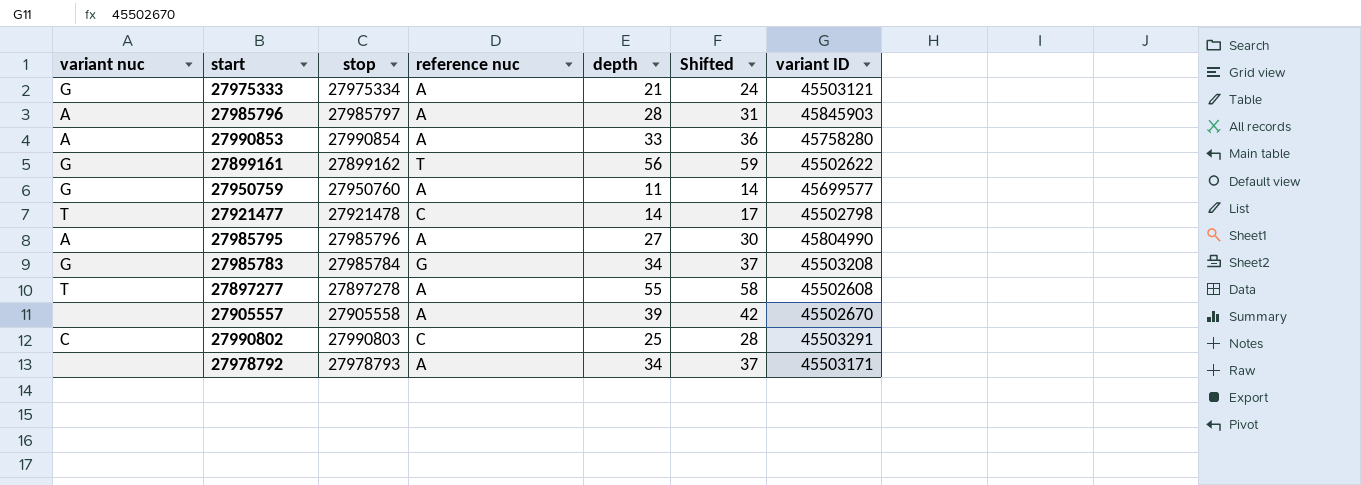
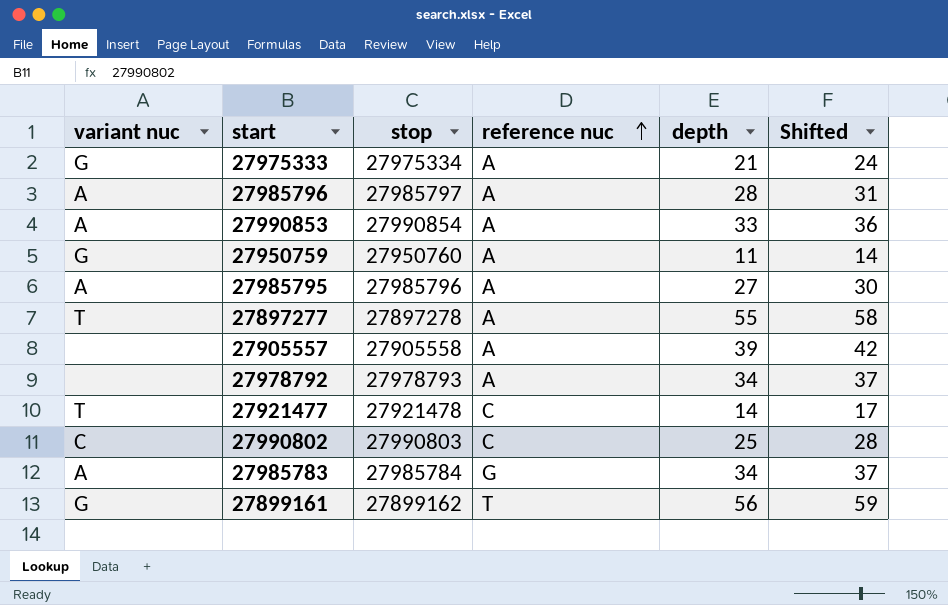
row order: none -> reference nuc ascending
column variant ID | position: 7 -> none
27985783 | variant nuc: G -> A

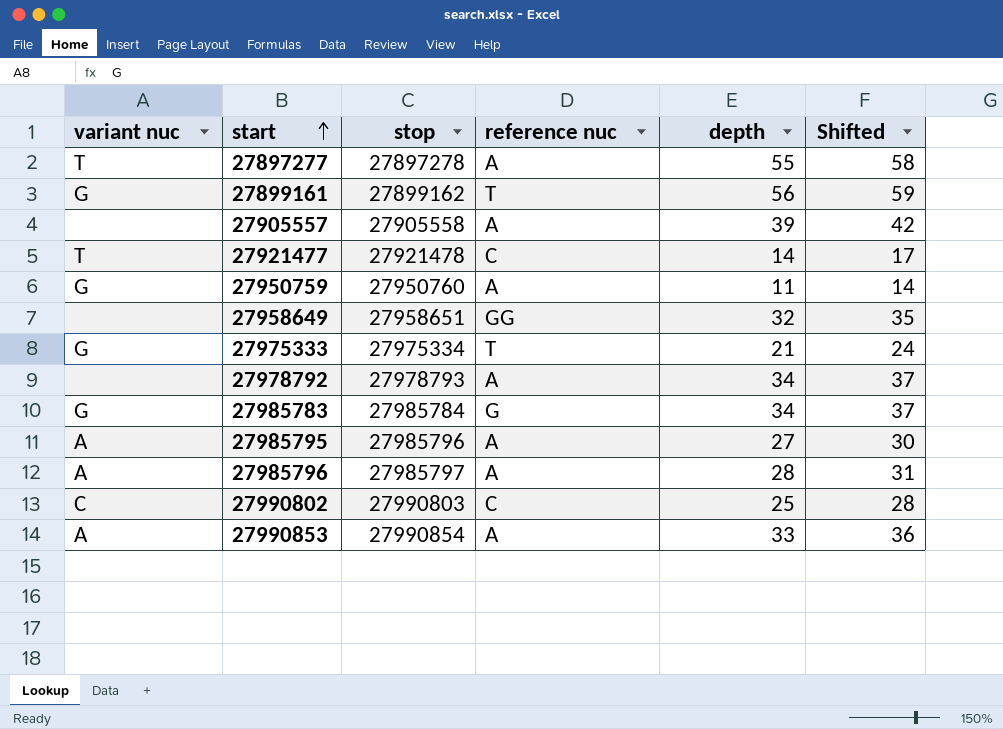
row order: reference nuc ascending -> start ascending
row 27958649: none -> none | 27958651 | GG | 32 | 35
27975333 | reference nuc: A -> T
27985783 | variant nuc: A -> G

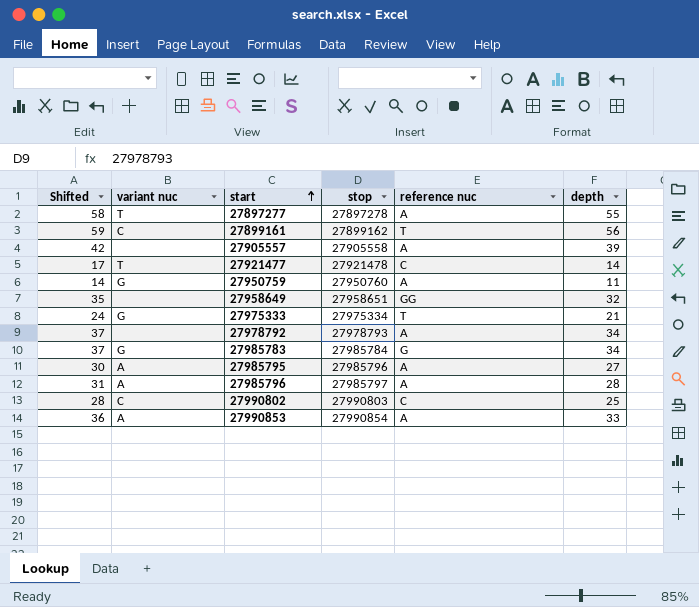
column Shifted | position: 6 -> 1
27899161 | variant nuc: G -> C

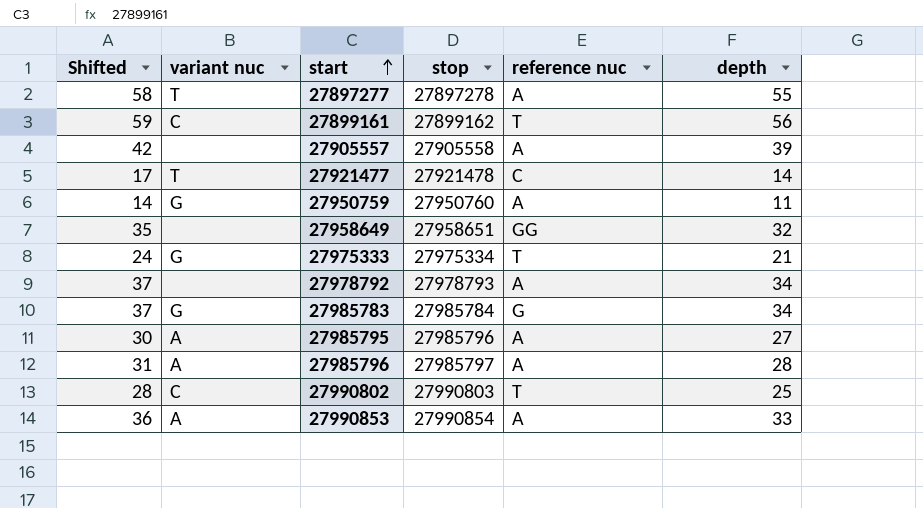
27990802 | reference nuc: C -> T

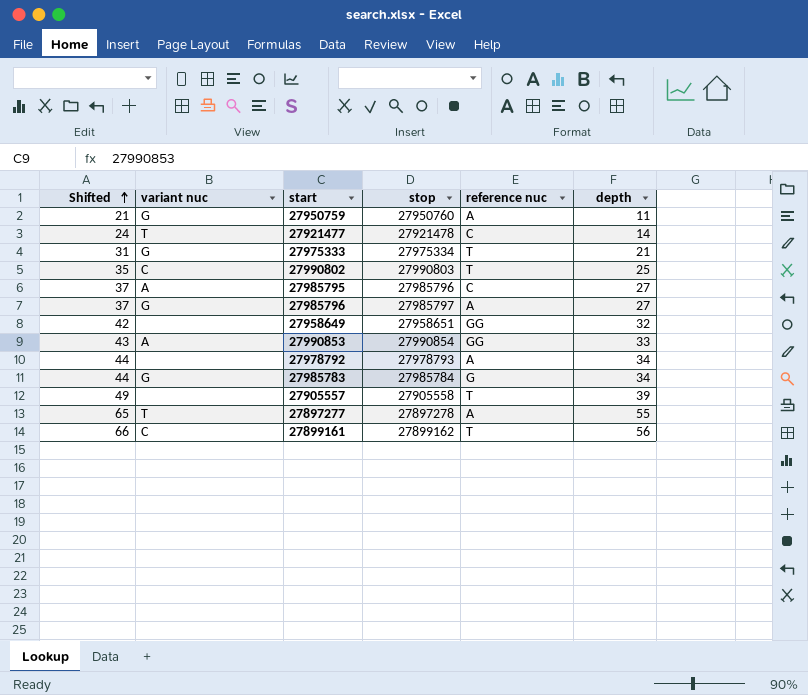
row order: start ascending -> Shifted ascending
column Shifted | formula: [depth] + 3 -> [depth] + 10
27985795 | reference nuc: A -> C
27985796 | variant nuc: A -> G
27985796 | depth: 28 -> 27
27990853 | reference nuc: A -> GG
27905557 | reference nuc: A -> T

